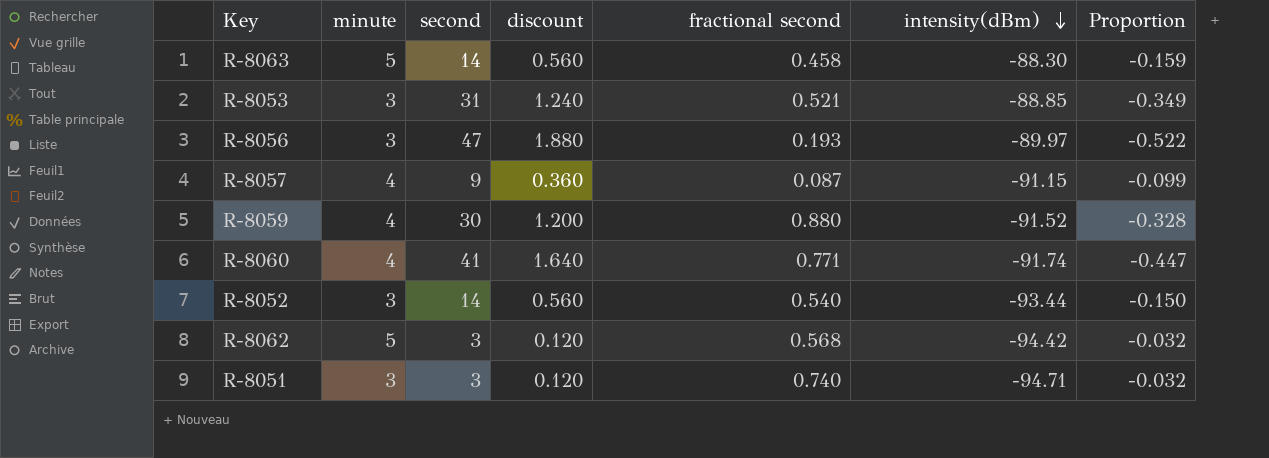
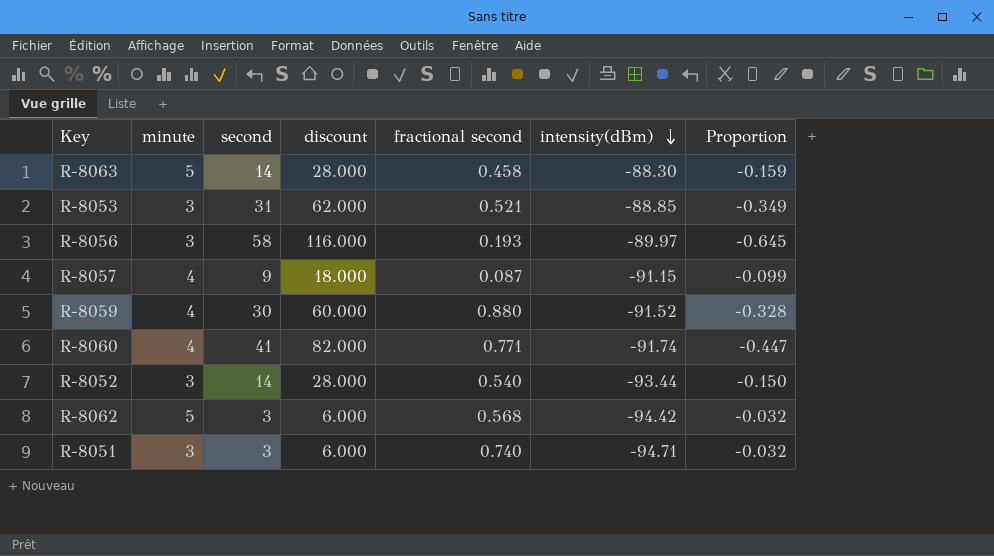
column discount | formula: [second] * 0.04 -> [second] * 2
R-8056 | second: 47 -> 58
R-8056 | Proportion: -0.522 -> -0.645

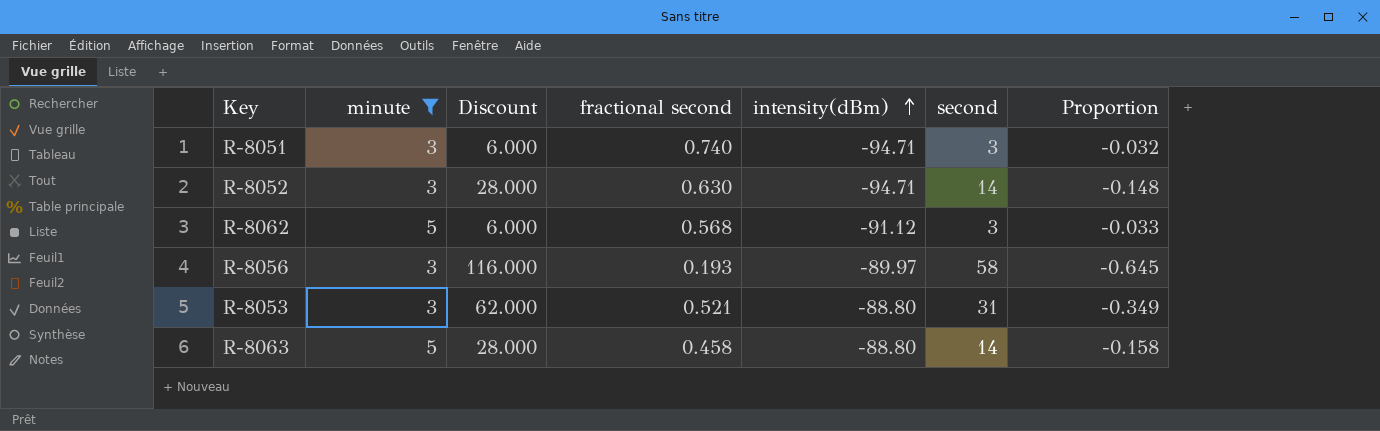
filter: none -> minute != 4
row order: intensity(dBm) descending -> intensity(dBm) ascending
column name: discount -> Discount
column second | position: 3 -> 6
R-8052 | fractional second: 0.540 -> 0.630
R-8052 | intensity(dBm): -93.44 -> -94.71
R-8052 | Proportion: -0.150 -> -0.148
R-8062 | intensity(dBm): -94.42 -> -91.12
R-8062 | Proportion: -0.032 -> -0.033
R-8053 | intensity(dBm): -88.85 -> -88.80
R-8063 | intensity(dBm): -88.30 -> -88.80
R-8063 | Proportion: -0.159 -> -0.158

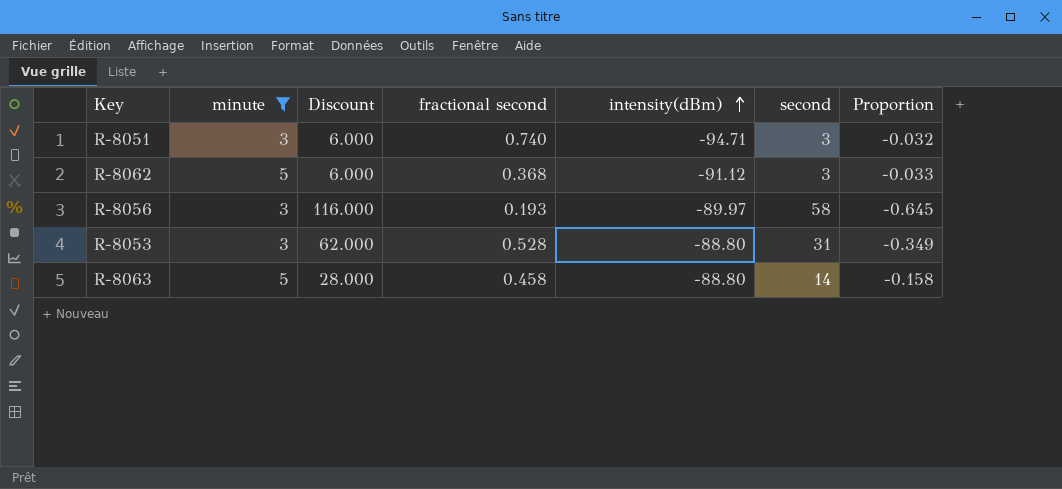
row R-8052: 3 | 28.000 | 0.630 | -94.71 | 14 | -0.148 -> none
R-8062 | fractional second: 0.568 -> 0.368
R-8053 | fractional second: 0.521 -> 0.528

